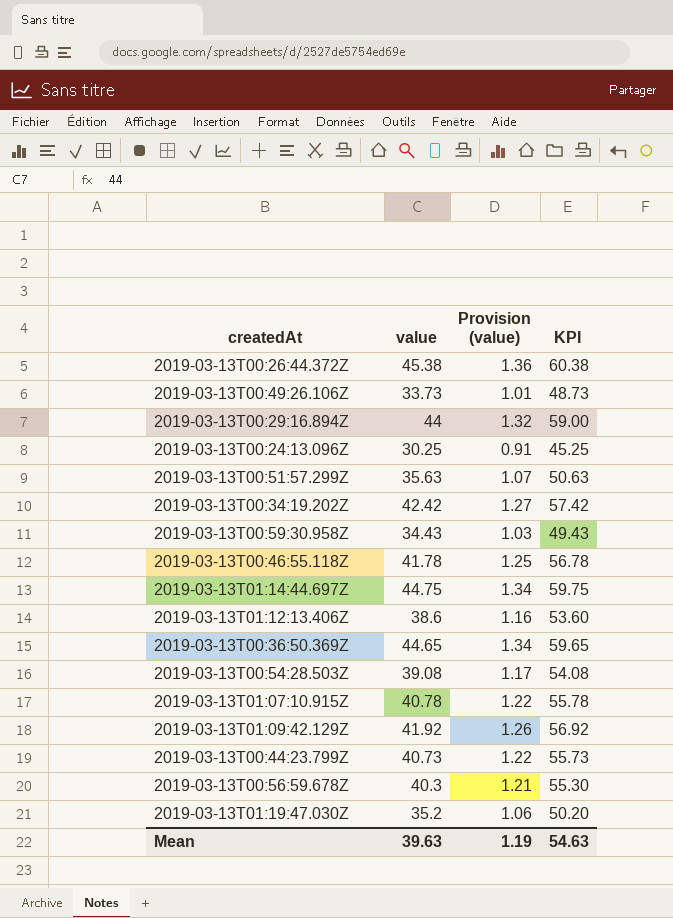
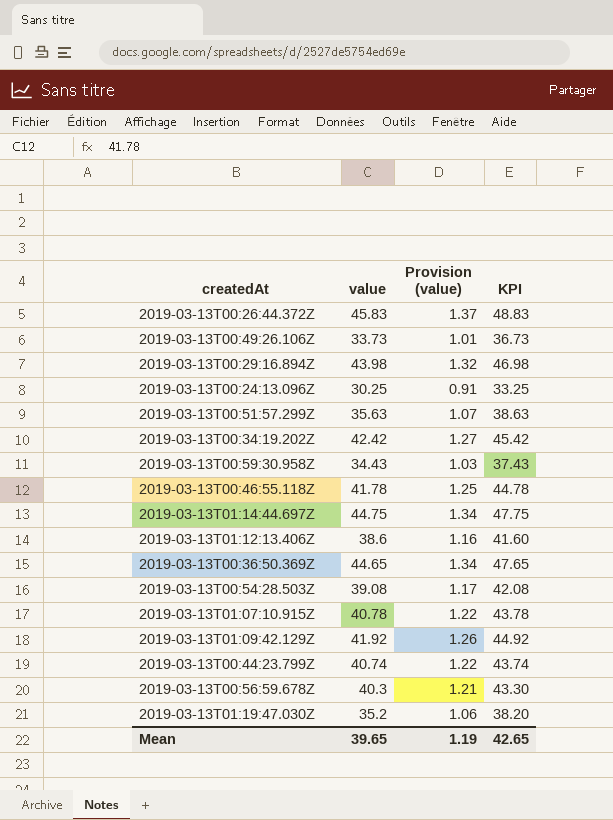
column KPI | formula: [value] + 15 -> [value] + 3
2019-03-13T00:26:44.372Z | value: 45.38 -> 45.83
2019-03-13T00:26:44.372Z | Provision (value): 1.36 -> 1.37
2019-03-13T00:29:16.894Z | value: 44 -> 43.98
2019-03-13T00:44:23.799Z | value: 40.73 -> 40.74
Mean | value: 39.63 -> 39.65
Mean | KPI: 54.63 -> 42.65

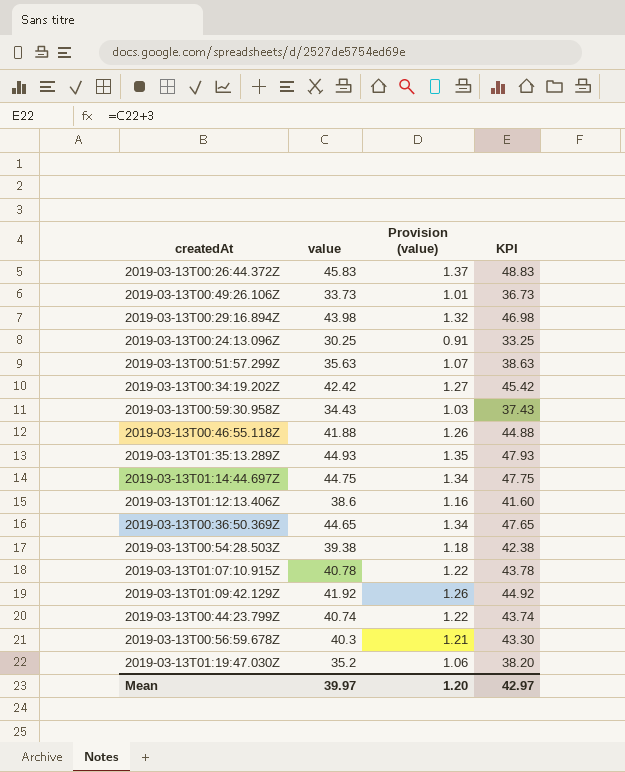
2019-03-13T00:46:55.118Z | value: 41.78 -> 41.88
2019-03-13T00:46:55.118Z | Provision (value): 1.25 -> 1.26
2019-03-13T00:46:55.118Z | KPI: 44.78 -> 44.88
row 2019-03-13T01:35:13.289Z: none -> 44.93 | 1.35 | 47.93
2019-03-13T00:54:28.503Z | value: 39.08 -> 39.38
2019-03-13T00:54:28.503Z | Provision (value): 1.17 -> 1.18
2019-03-13T00:54:28.503Z | KPI: 42.08 -> 42.38
Mean | value: 39.65 -> 39.97
Mean | Provision (value): 1.19 -> 1.20
Mean | KPI: 42.65 -> 42.97

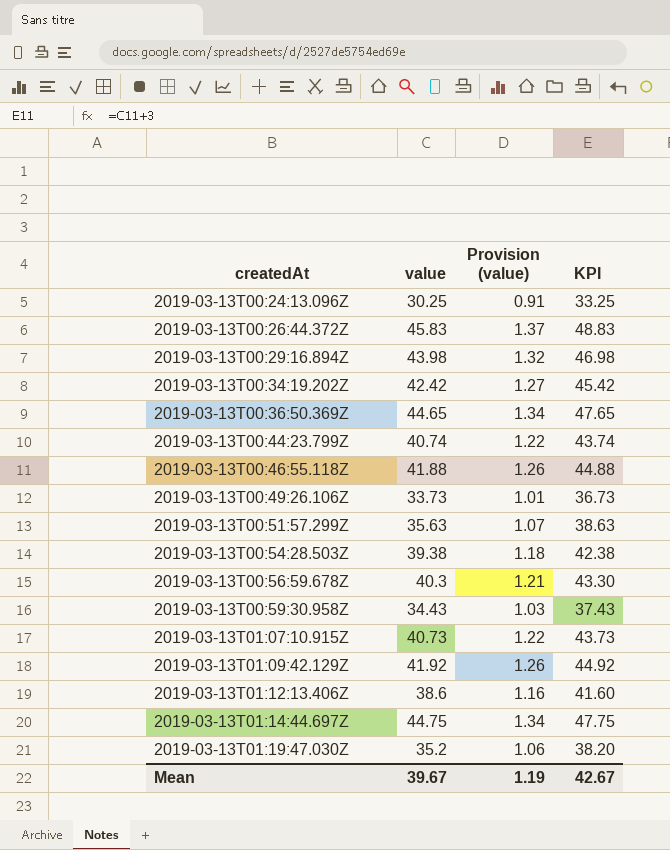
row order: none -> createdAt ascending
row 2019-03-13T01:35:13.289Z: 44.93 | 1.35 | 47.93 -> none
2019-03-13T01:07:10.915Z | value: 40.78 -> 40.73
2019-03-13T01:07:10.915Z | KPI: 43.78 -> 43.73
Mean | value: 39.97 -> 39.67
Mean | Provision (value): 1.20 -> 1.19
Mean | KPI: 42.97 -> 42.67

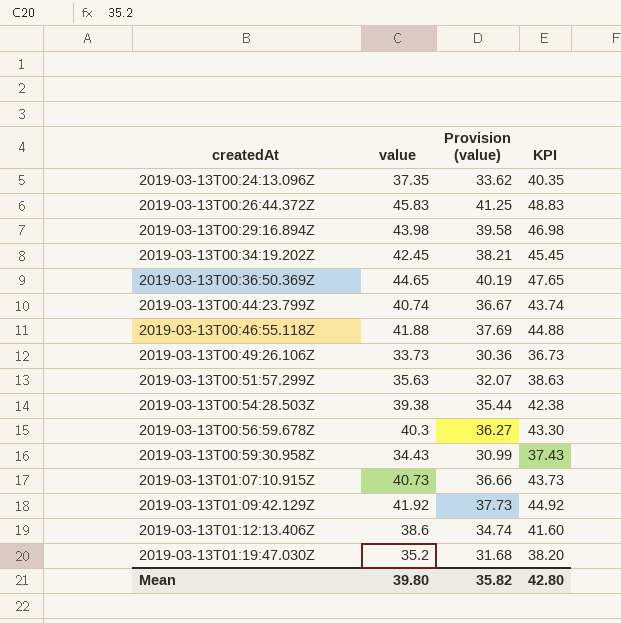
column Provision (value) | formula: [value] * 0.03 -> [value] * 0.9
row 2019-03-13T01:14:44.697Z: 44.75 | 1.34 | 47.75 -> none
2019-03-13T00:24:13.096Z | value: 30.25 -> 37.35
2019-03-13T00:24:13.096Z | KPI: 33.25 -> 40.35
2019-03-13T00:34:19.202Z | value: 42.42 -> 42.45
2019-03-13T00:34:19.202Z | KPI: 45.42 -> 45.45
Mean | value: 39.67 -> 39.80
Mean | Provision (value): 1.19 -> 35.82
Mean | KPI: 42.67 -> 42.80

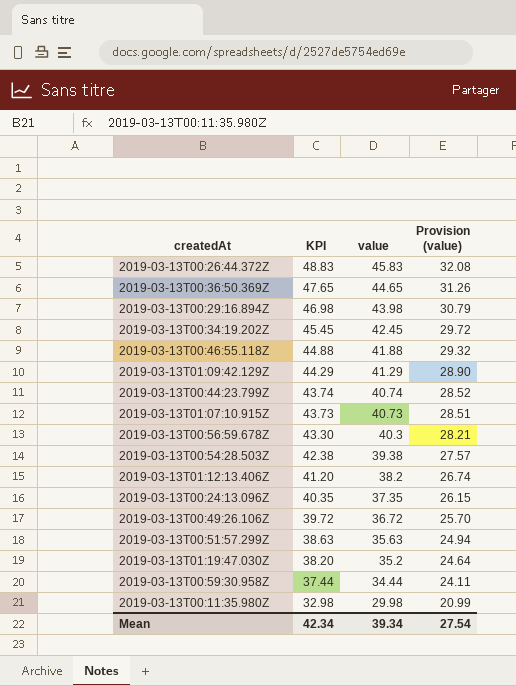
row order: createdAt ascending -> KPI descending
column KPI | position: 4 -> 2
column Provision (value) | formula: [value] * 0.9 -> [value] * 0.7
2019-03-13T01:09:42.129Z | KPI: 44.92 -> 44.29
2019-03-13T01:09:42.129Z | value: 41.92 -> 41.29
2019-03-13T01:12:13.406Z | KPI: 41.60 -> 41.20
2019-03-13T01:12:13.406Z | value: 38.6 -> 38.2
2019-03-13T00:49:26.106Z | KPI: 36.73 -> 39.72
2019-03-13T00:49:26.106Z | value: 33.73 -> 36.72
2019-03-13T00:59:30.958Z | KPI: 37.43 -> 37.44
2019-03-13T00:59:30.958Z | value: 34.43 -> 34.44
row 2019-03-13T00:11:35.980Z: none -> 32.98 | 29.98 | 20.99
Mean | KPI: 42.80 -> 42.34
Mean | value: 39.80 -> 39.34
Mean | Provision (value): 35.82 -> 27.54

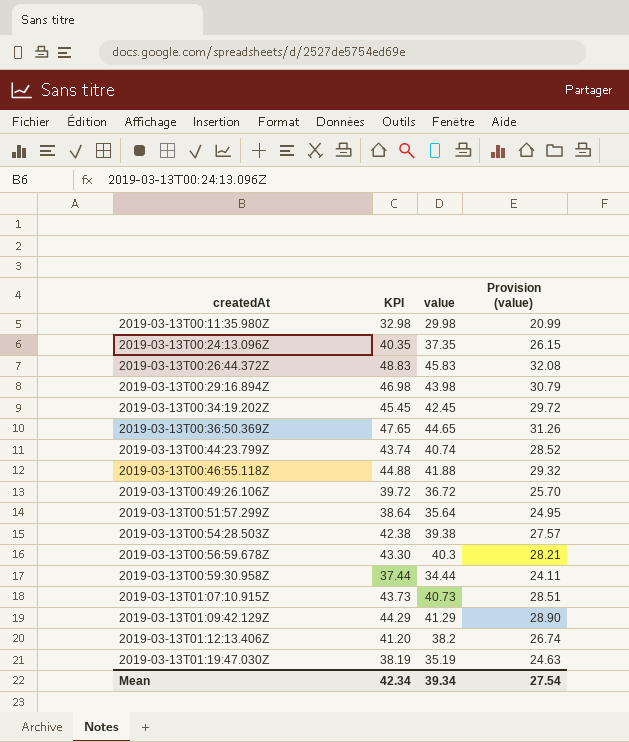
row order: KPI descending -> createdAt ascending
2019-03-13T00:51:57.299Z | KPI: 38.63 -> 38.64
2019-03-13T00:51:57.299Z | value: 35.63 -> 35.64
2019-03-13T00:51:57.299Z | Provision (value): 24.94 -> 24.95
2019-03-13T01:19:47.030Z | KPI: 38.20 -> 38.19
2019-03-13T01:19:47.030Z | value: 35.2 -> 35.19
2019-03-13T01:19:47.030Z | Provision (value): 24.64 -> 24.63

